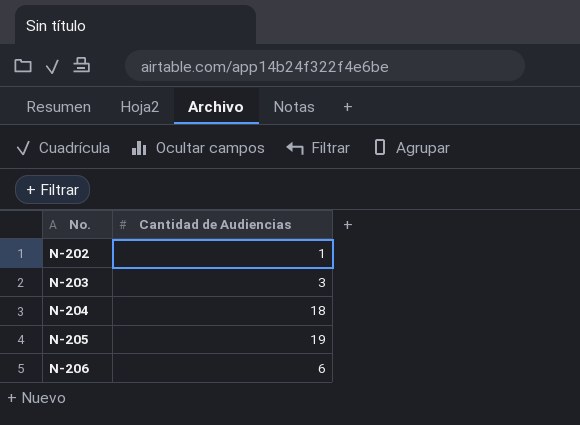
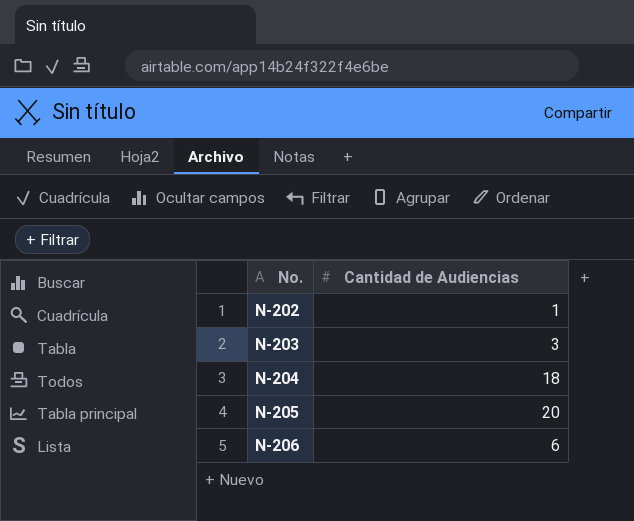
N-205 | Cantidad de Audiencias: 19 -> 20

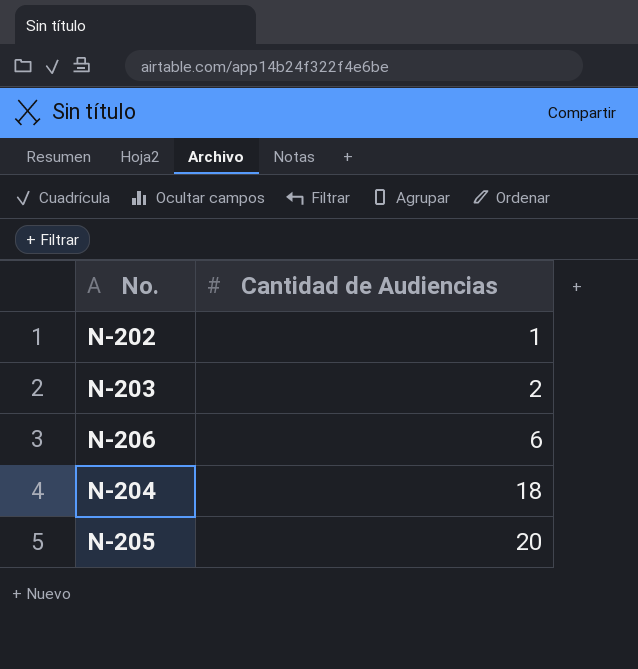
row order: No. ascending -> Cantidad de Audiencias ascending
N-203 | Cantidad de Audiencias: 3 -> 2

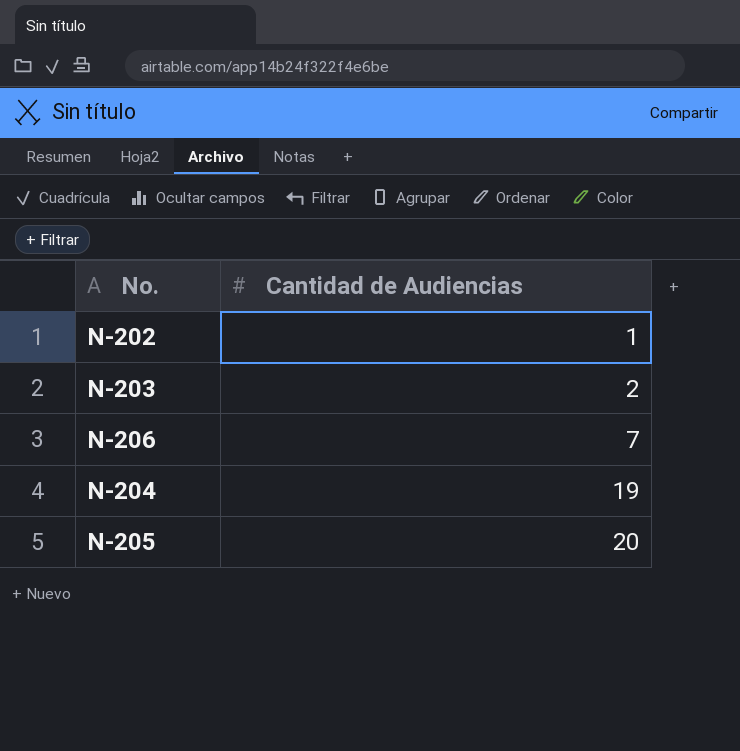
N-206 | Cantidad de Audiencias: 6 -> 7
N-204 | Cantidad de Audiencias: 18 -> 19

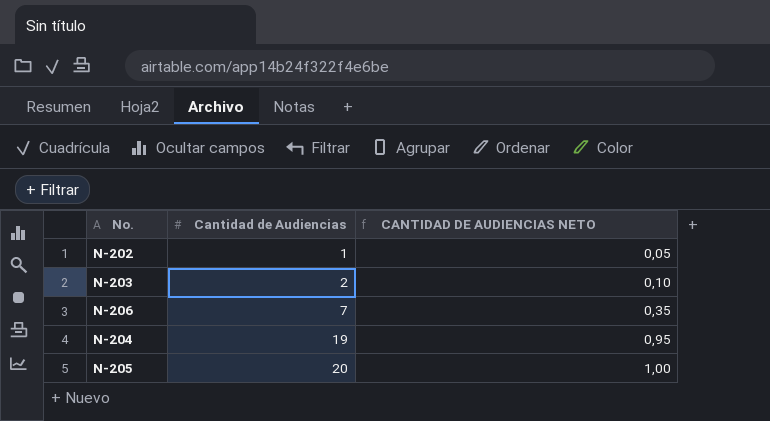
column CANTIDAD DE AUDIENCIAS NETO | formula: none -> [Cantidad de Audiencias] * 0,05

